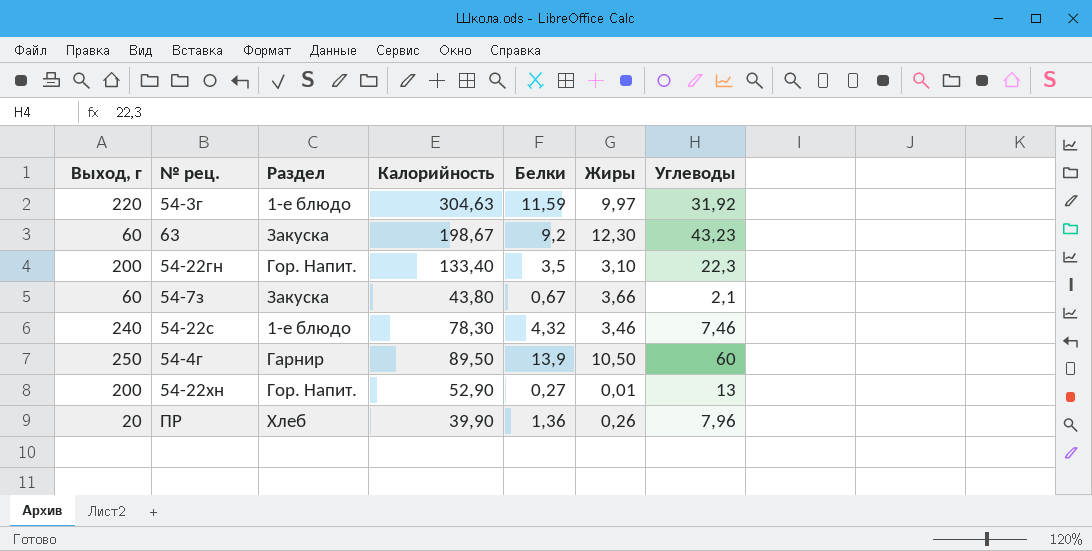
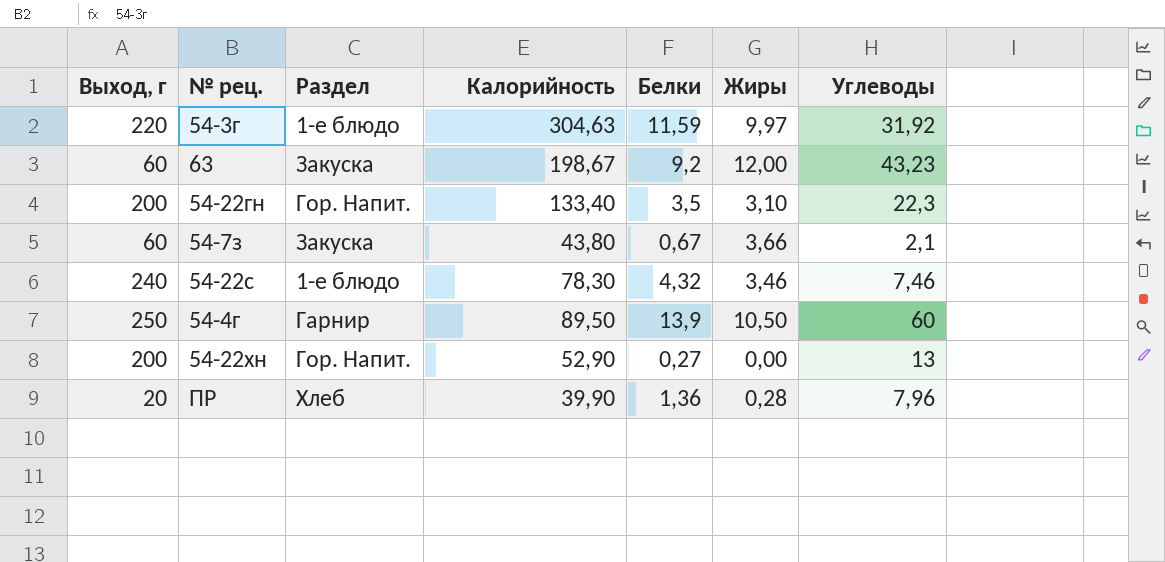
63 | Жиры: 12,30 -> 12,00
54-22хн | Жиры: 0,01 -> 0,00
ПР | Жиры: 0,26 -> 0,28

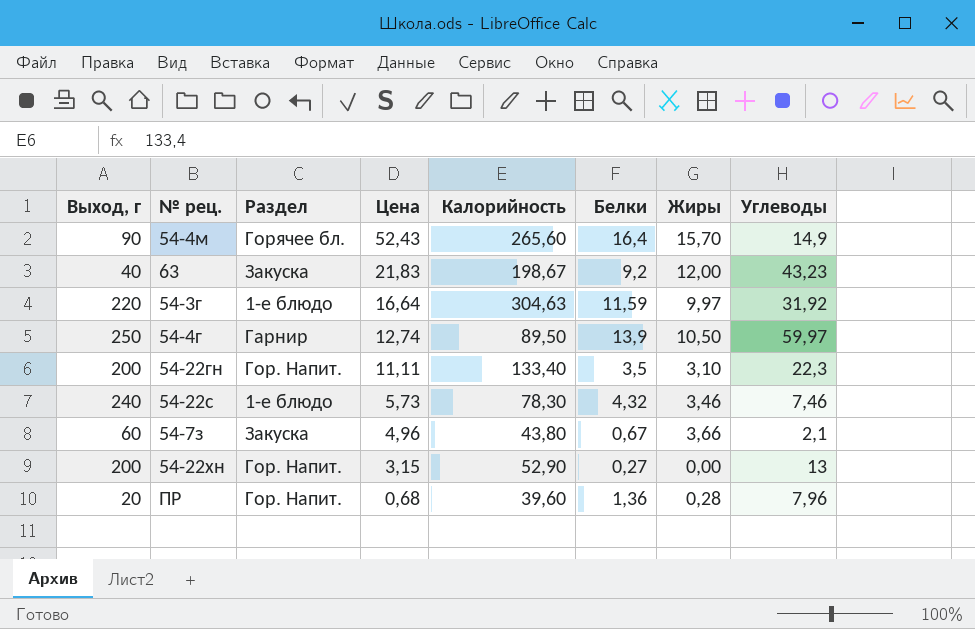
row order: none -> Цена descending
column Цена | position: none -> 4
row 54-4м: none -> 90 | Горячее бл. | 52,43 | 265,60 | 16,4 | 15,70 | 14,9
63 | Выход, г: 60 -> 40
54-4г | Углеводы: 60 -> 59,97
ПР | Раздел: Хлеб -> Гор. Напит.
ПР | Калорийность: 39,90 -> 39,60

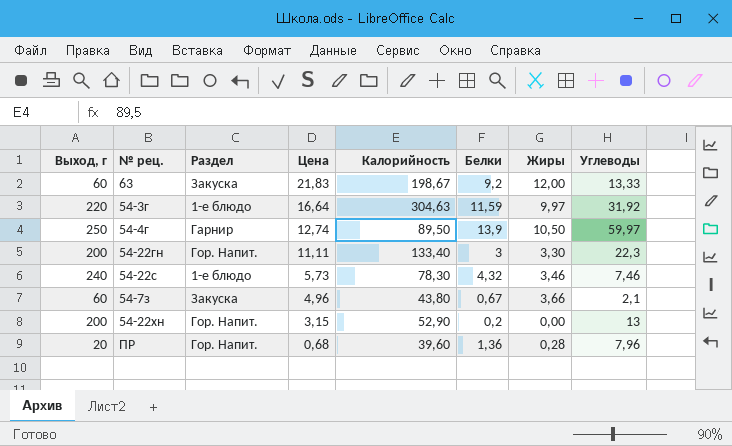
row 54-4м: 90 | Горячее бл. | 52,43 | 265,60 | 16,4 | 15,70 | 14,9 -> none
63 | Выход, г: 40 -> 60
63 | Углеводы: 43,23 -> 13,33
54-22гн | Белки: 3,5 -> 3
54-22гн | Жиры: 3,10 -> 3,30
54-22хн | Белки: 0,27 -> 0,2

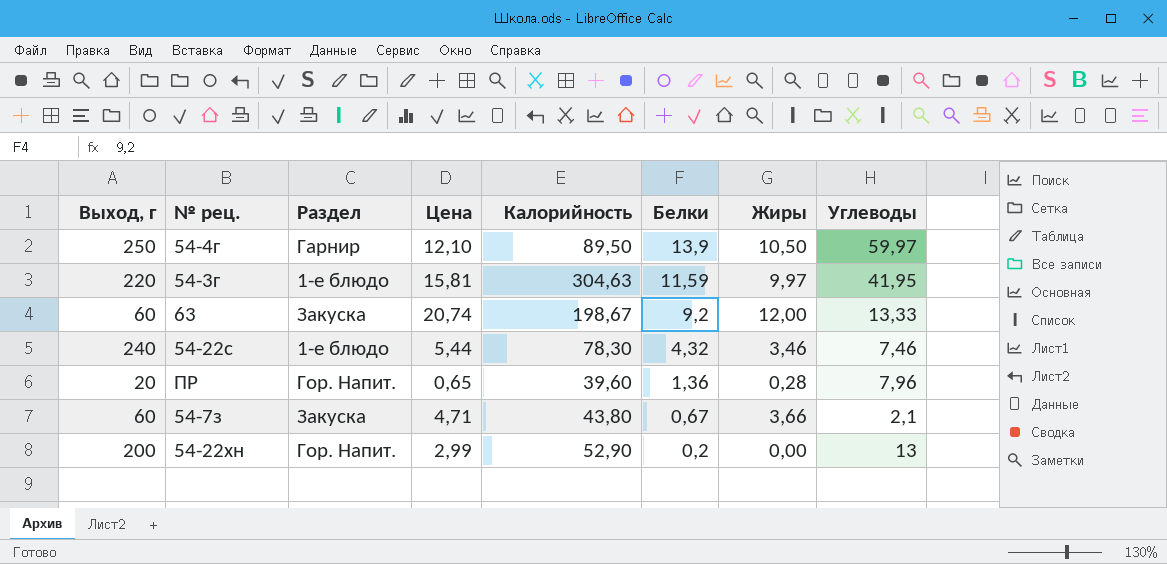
row order: Цена descending -> Белки descending
row 54-22гн: 200 | Гор. Напит. | 11,11 | 133,40 | 3 | 3,30 | 22,3 -> none
54-4г | Цена: 12,74 -> 12,10
54-3г | Цена: 16,64 -> 15,81
54-3г | Углеводы: 31,92 -> 41,95
63 | Цена: 21,83 -> 20,74
54-22с | Цена: 5,73 -> 5,44
ПР | Цена: 0,68 -> 0,65
54-7з | Цена: 4,96 -> 4,71
54-22хн | Цена: 3,15 -> 2,99

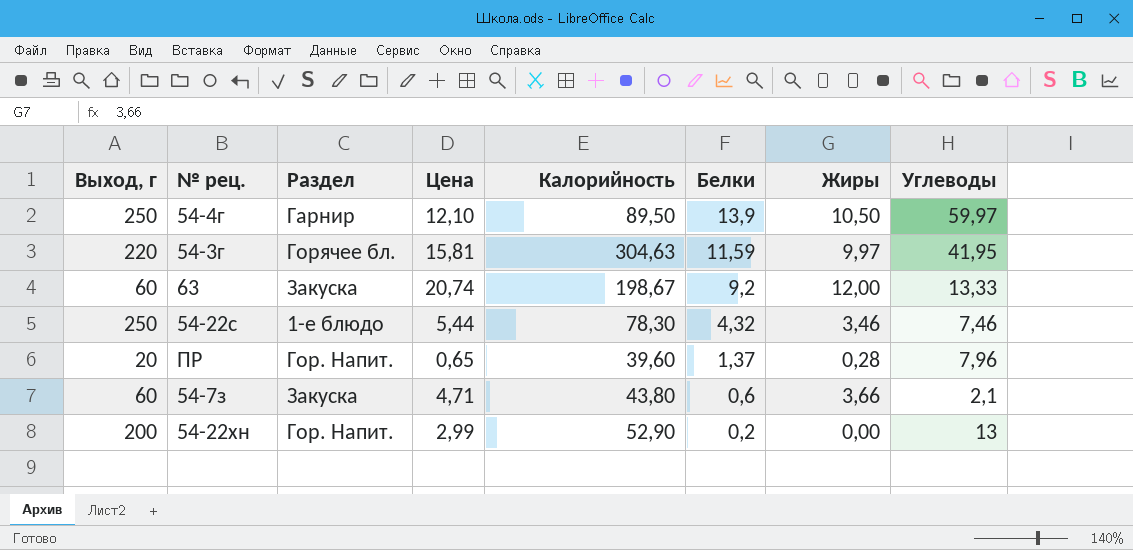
54-3г | Раздел: 1-е блюдо -> Горячее бл.
54-22с | Выход, г: 240 -> 250
ПР | Белки: 1,36 -> 1,37
54-7з | Белки: 0,67 -> 0,6

